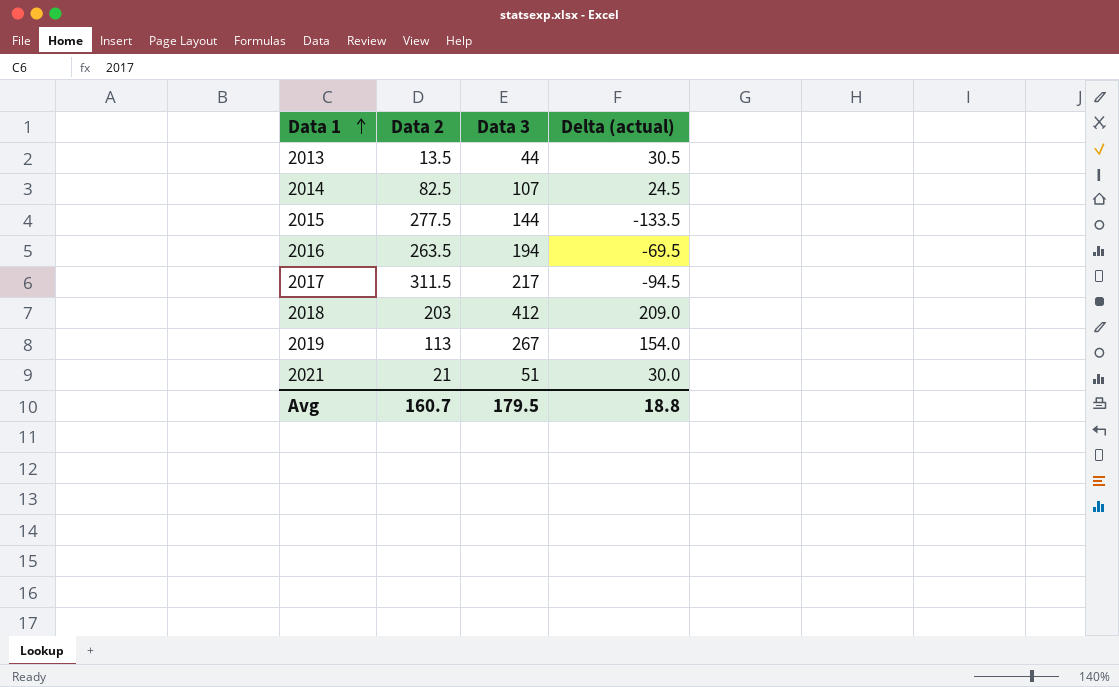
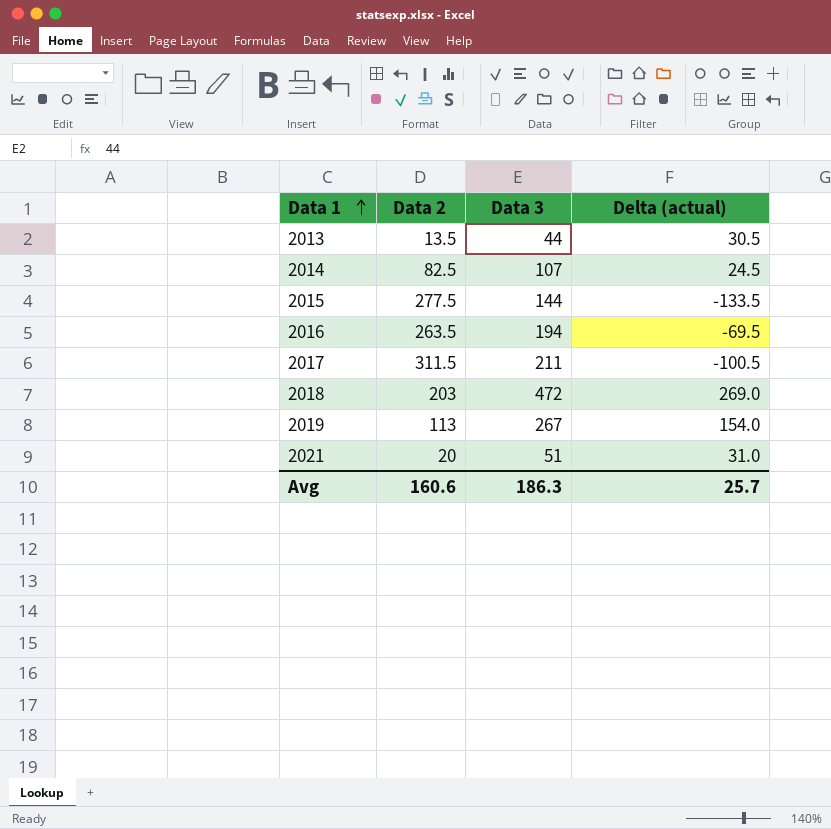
2017 | Data 3: 217 -> 211
2017 | Delta (actual): -94.5 -> -100.5
2018 | Data 3: 412 -> 472
2018 | Delta (actual): 209.0 -> 269.0
2021 | Data 2: 21 -> 20
2021 | Delta (actual): 30.0 -> 31.0
Avg | Data 2: 160.7 -> 160.6
Avg | Data 3: 179.5 -> 186.3
Avg | Delta (actual): 18.8 -> 25.7

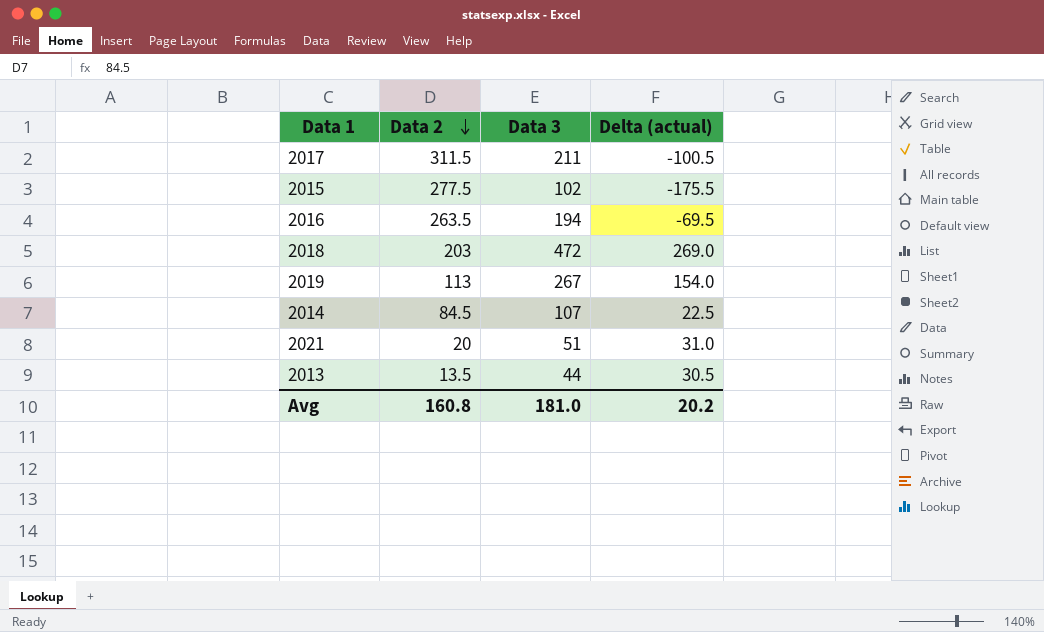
row order: Data 1 ascending -> Data 2 descending
2015 | Data 3: 144 -> 102
2015 | Delta (actual): -133.5 -> -175.5
2014 | Data 2: 82.5 -> 84.5
2014 | Delta (actual): 24.5 -> 22.5
Avg | Data 2: 160.6 -> 160.8
Avg | Data 3: 186.3 -> 181.0
Avg | Delta (actual): 25.7 -> 20.2

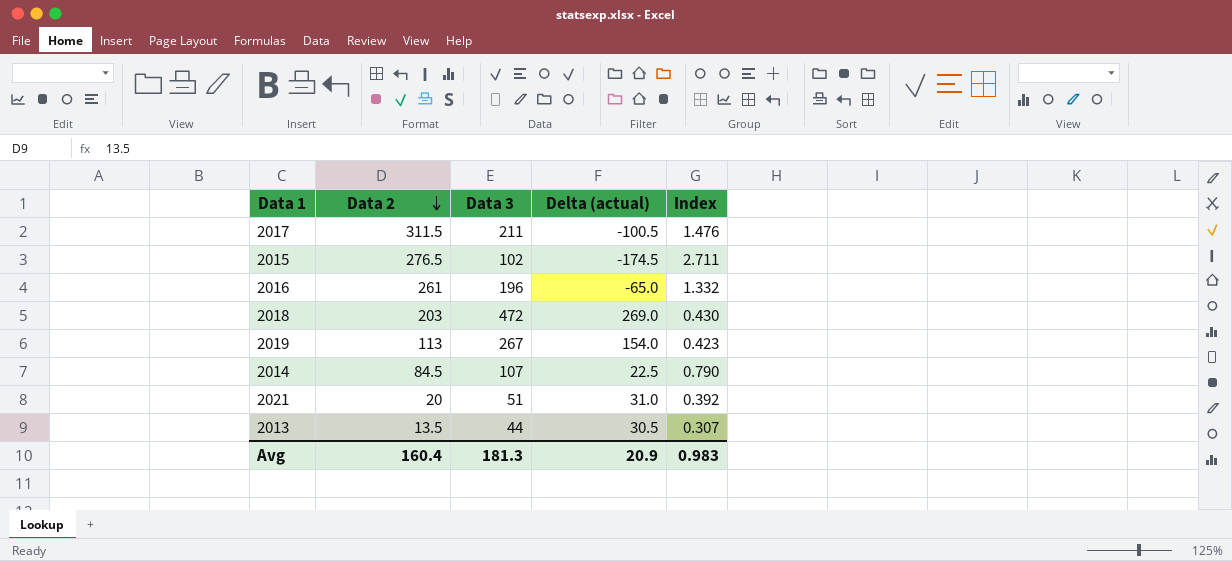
column Index | formula: none -> [Data 2] / [Data 3]
2015 | Data 2: 277.5 -> 276.5
2015 | Delta (actual): -175.5 -> -174.5
2016 | Data 2: 263.5 -> 261
2016 | Data 3: 194 -> 196
2016 | Delta (actual): -69.5 -> -65.0
Avg | Data 2: 160.8 -> 160.4
Avg | Data 3: 181.0 -> 181.3
Avg | Delta (actual): 20.2 -> 20.9

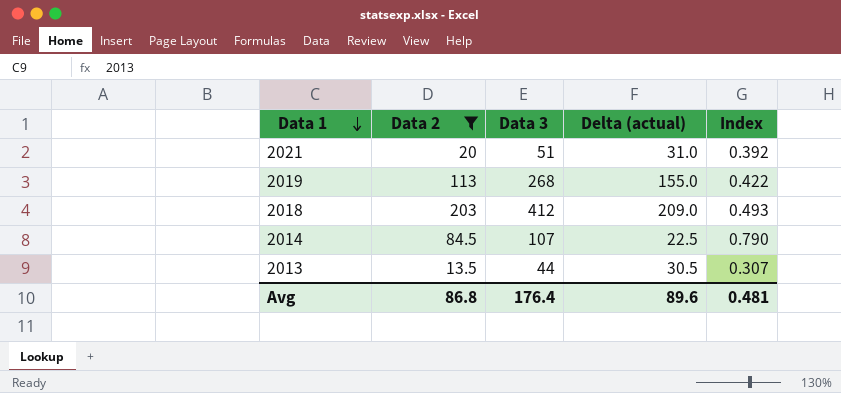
filter: none -> Data 2 <= 203
row order: Data 2 descending -> Data 1 descending
2019 | Data 3: 267 -> 268
2019 | Delta (actual): 154.0 -> 155.0
2019 | Index: 0.423 -> 0.422
2018 | Data 3: 472 -> 412
2018 | Delta (actual): 269.0 -> 209.0
2018 | Index: 0.430 -> 0.493
Avg | Data 2: 160.4 -> 86.8
Avg | Data 3: 181.3 -> 176.4
Avg | Delta (actual): 20.9 -> 89.6
Avg | Index: 0.983 -> 0.481

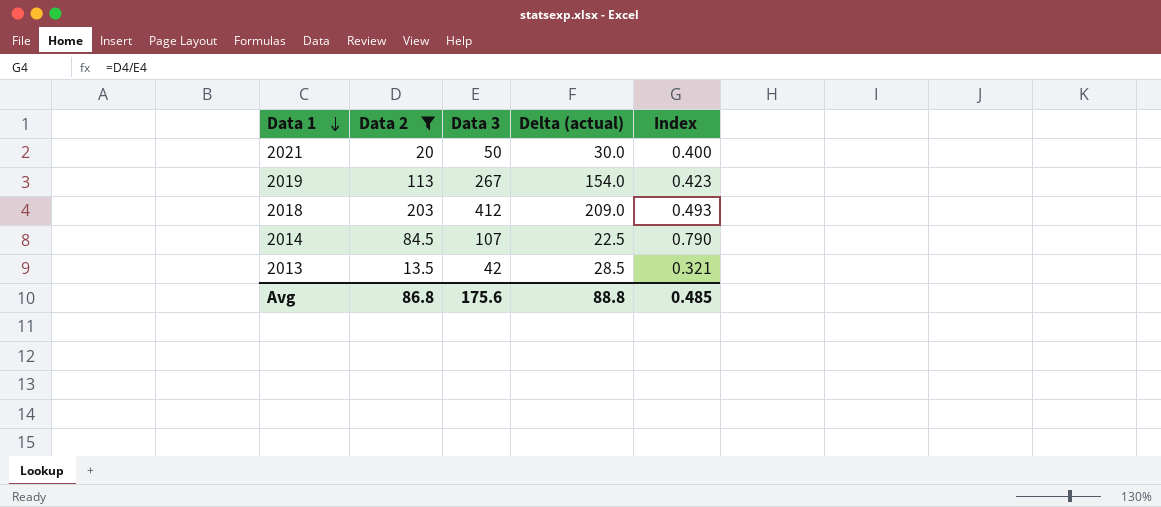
2021 | Data 3: 51 -> 50
2021 | Delta (actual): 31.0 -> 30.0
2021 | Index: 0.392 -> 0.400
2019 | Data 3: 268 -> 267
2019 | Delta (actual): 155.0 -> 154.0
2019 | Index: 0.422 -> 0.423
2013 | Data 3: 44 -> 42
2013 | Delta (actual): 30.5 -> 28.5
2013 | Index: 0.307 -> 0.321
Avg | Data 3: 176.4 -> 175.6
Avg | Delta (actual): 89.6 -> 88.8
Avg | Index: 0.481 -> 0.485

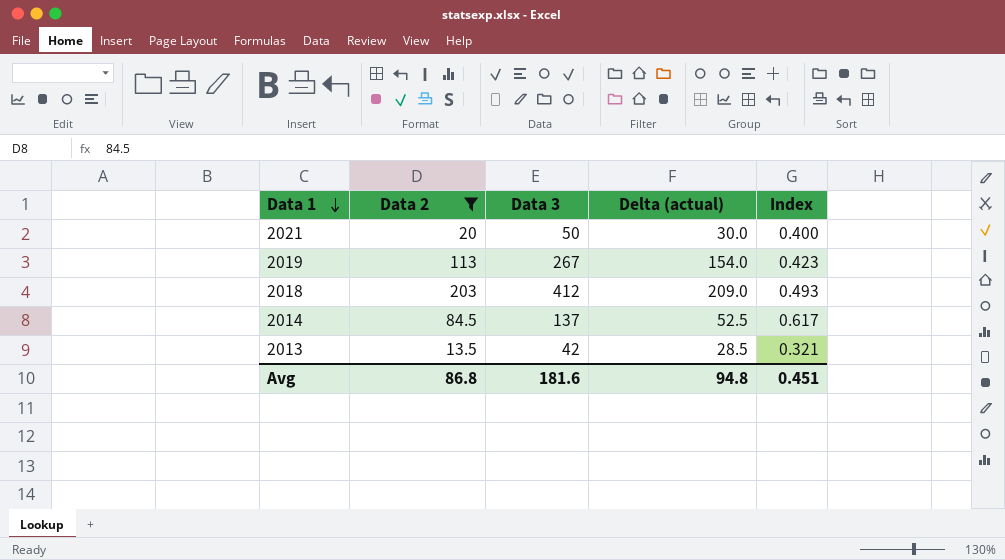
2014 | Data 3: 107 -> 137
2014 | Delta (actual): 22.5 -> 52.5
2014 | Index: 0.790 -> 0.617
Avg | Data 3: 175.6 -> 181.6
Avg | Delta (actual): 88.8 -> 94.8
Avg | Index: 0.485 -> 0.451

